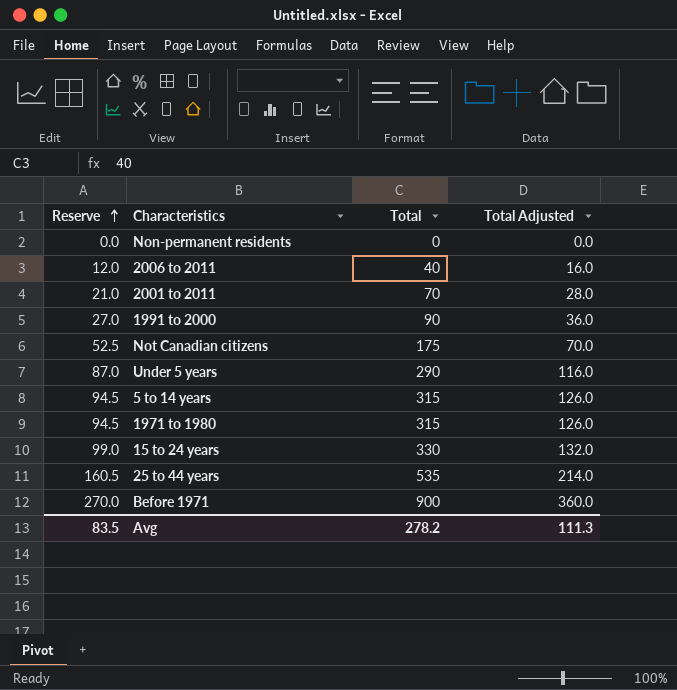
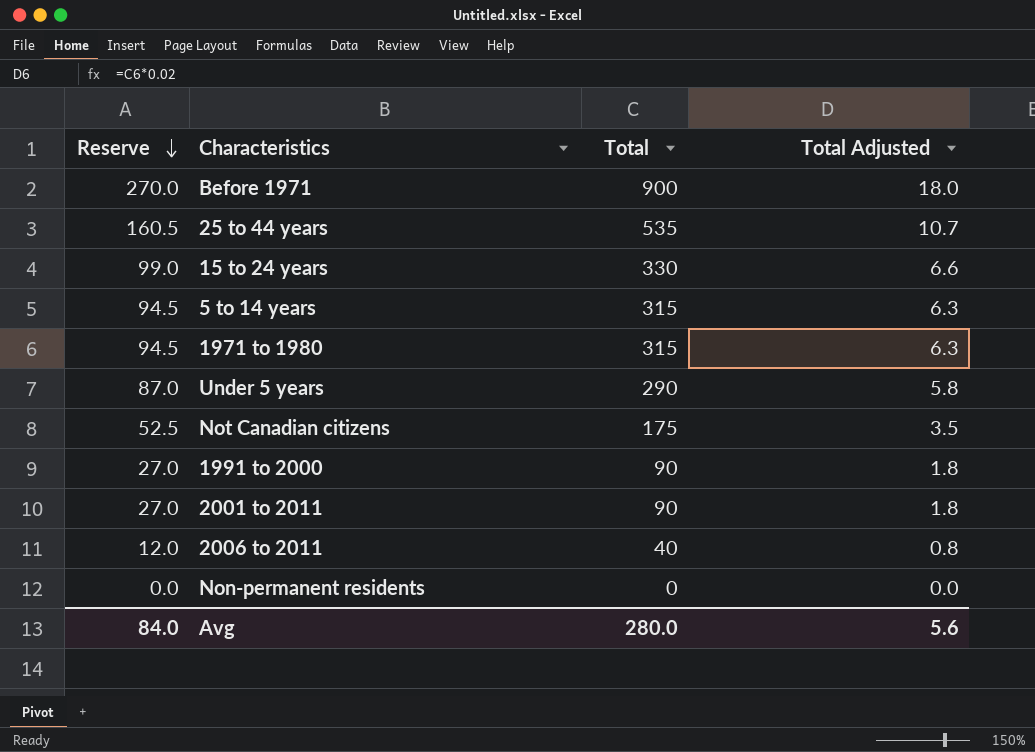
row order: Reserve ascending -> Reserve descending
column Total Adjusted | formula: [Total] * 0.4 -> [Total] * 0.02
2001 to 2011 | Reserve: 21.0 -> 27.0
2001 to 2011 | Total: 70 -> 90
Avg | Reserve: 83.5 -> 84.0
Avg | Total: 278.2 -> 280.0
Avg | Total Adjusted: 111.3 -> 5.6

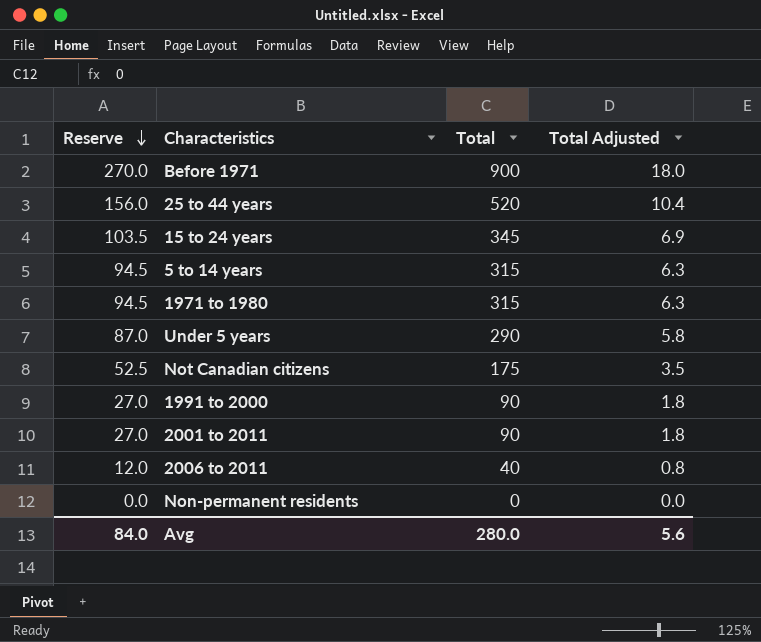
25 to 44 years | Reserve: 160.5 -> 156.0
25 to 44 years | Total: 535 -> 520
25 to 44 years | Total Adjusted: 10.7 -> 10.4
15 to 24 years | Reserve: 99.0 -> 103.5
15 to 24 years | Total: 330 -> 345
15 to 24 years | Total Adjusted: 6.6 -> 6.9

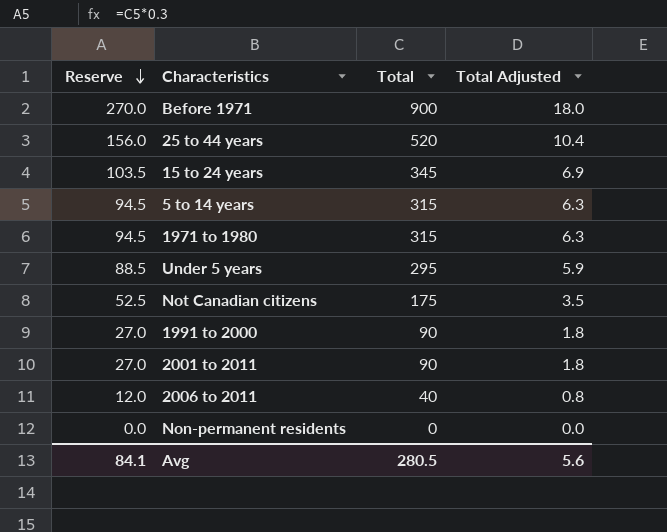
Under 5 years | Reserve: 87.0 -> 88.5
Under 5 years | Total: 290 -> 295
Under 5 years | Total Adjusted: 5.8 -> 5.9
Avg | Reserve: 84.0 -> 84.1
Avg | Total: 280.0 -> 280.5

